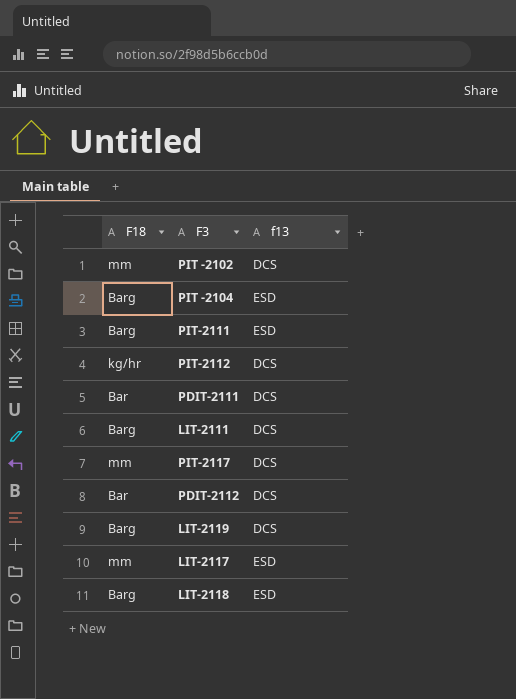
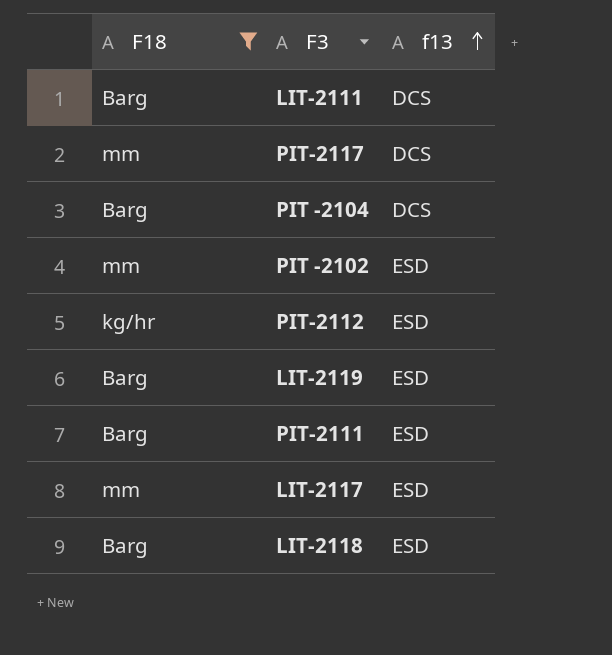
filter: none -> F18 != Bar
row order: none -> f13 ascending
PIT -2104 | f13: ESD -> DCS
PIT -2102 | f13: DCS -> ESD
PIT-2112 | f13: DCS -> ESD
LIT-2119 | f13: DCS -> ESD

